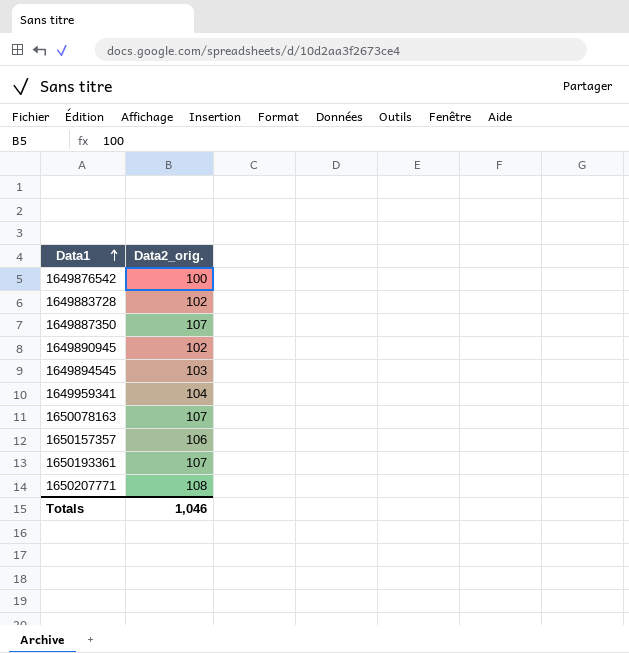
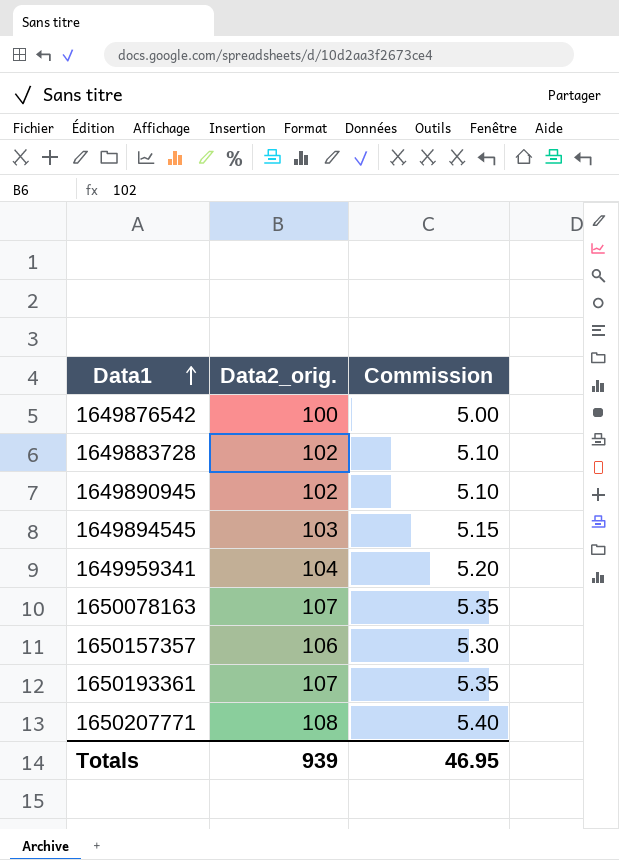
column Commission | formula: none -> [Data2_orig.] * 0.05
row 1649887350: 107 -> none
Totals | Data2_orig.: 1,046 -> 939

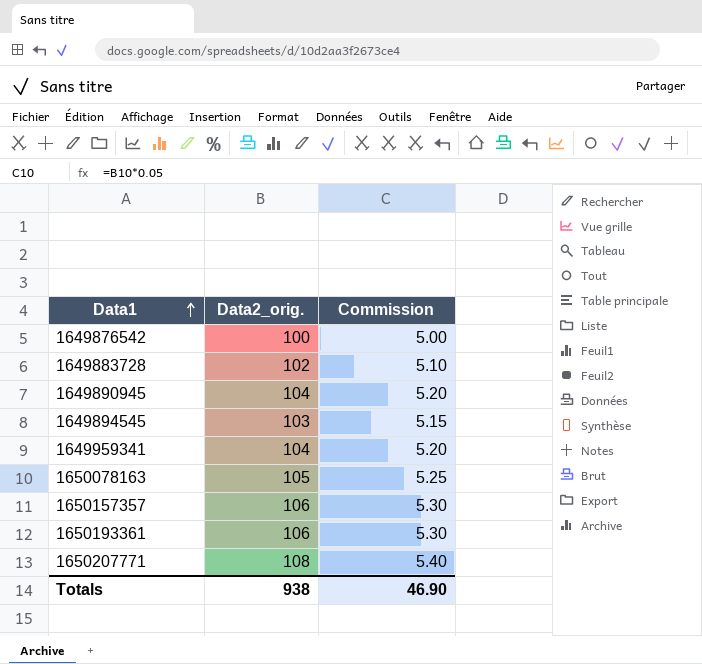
1649890945 | Data2_orig.: 102 -> 104
1649890945 | Commission: 5.10 -> 5.20
1650078163 | Data2_orig.: 107 -> 105
1650078163 | Commission: 5.35 -> 5.25
1650193361 | Data2_orig.: 107 -> 106
1650193361 | Commission: 5.35 -> 5.30
Totals | Data2_orig.: 939 -> 938
Totals | Commission: 46.95 -> 46.90

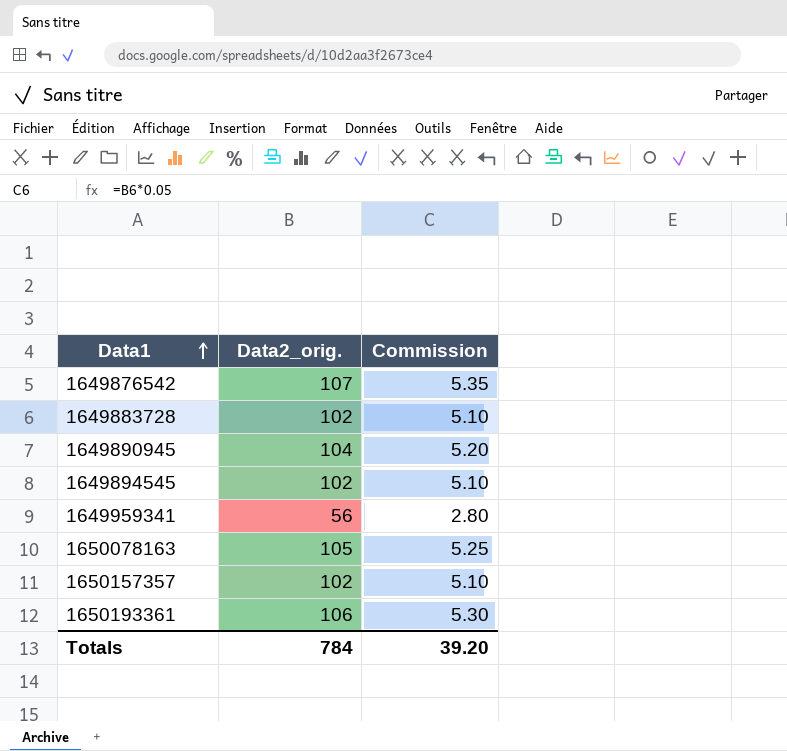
row 1650207771: 108 | 5.40 -> none
1649876542 | Data2_orig.: 100 -> 107
1649876542 | Commission: 5.00 -> 5.35
1649894545 | Data2_orig.: 103 -> 102
1649894545 | Commission: 5.15 -> 5.10
1649959341 | Data2_orig.: 104 -> 56
1649959341 | Commission: 5.20 -> 2.80
1650157357 | Data2_orig.: 106 -> 102
1650157357 | Commission: 5.30 -> 5.10
Totals | Data2_orig.: 938 -> 784
Totals | Commission: 46.90 -> 39.20

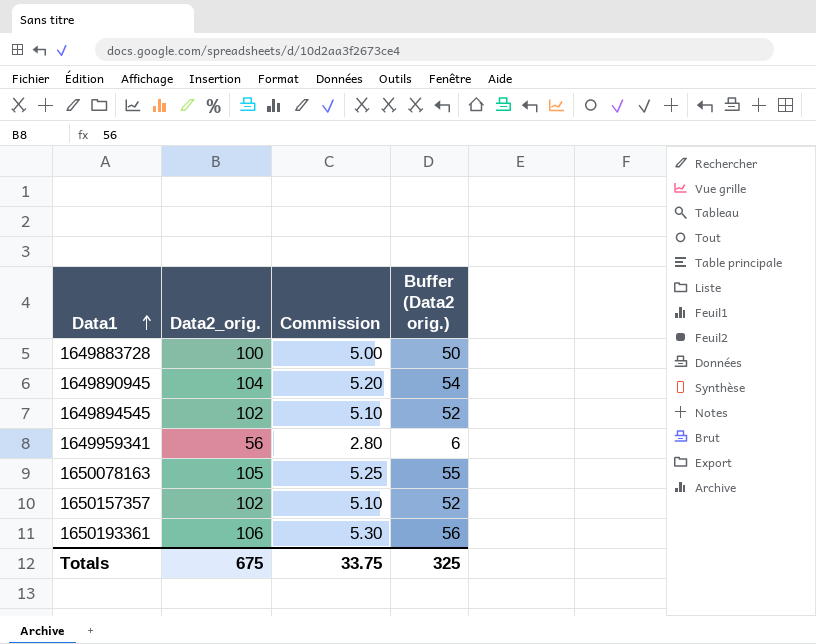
column Buffer (Data2 orig.) | formula: none -> [Data2_orig.] - 50
row 1649876542: 107 | 5.35 -> none
1649883728 | Data2_orig.: 102 -> 100
1649883728 | Commission: 5.10 -> 5.00
Totals | Data2_orig.: 784 -> 675
Totals | Commission: 39.20 -> 33.75

